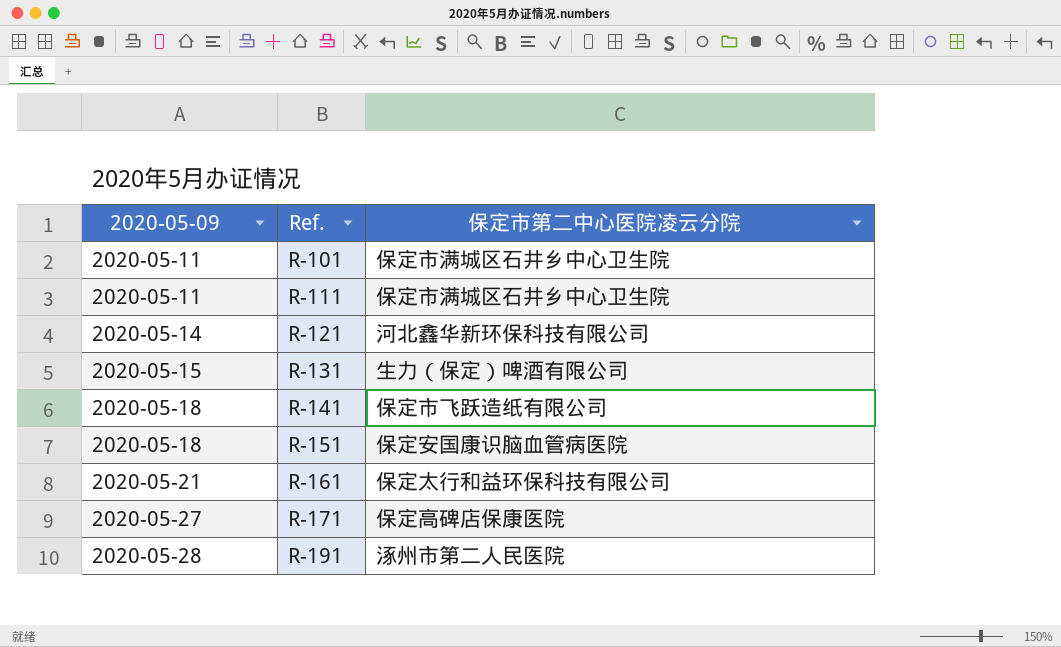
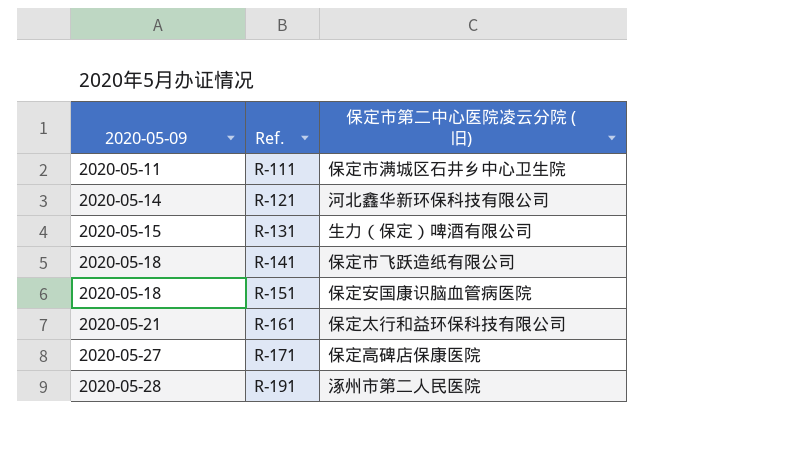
column name: 保定市第二中心医院凌云分院 -> 保定市第二中心医院凌云分院 (旧)
row R-101: 2020-05-11 | 保定市满城区石井乡中心卫生院 -> none

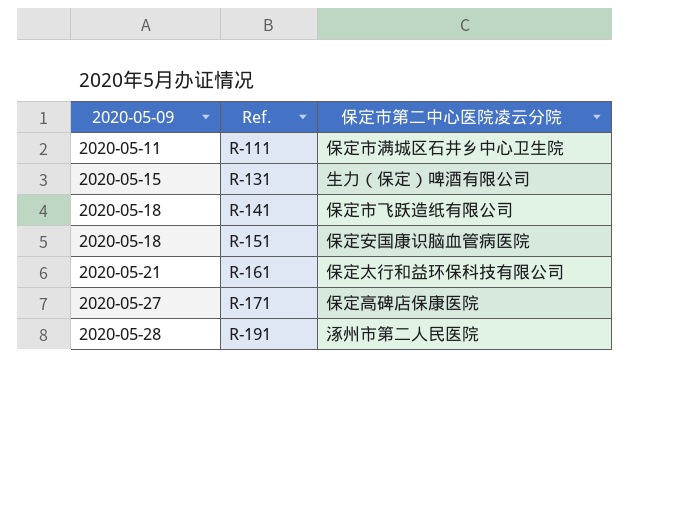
column name: 保定市第二中心医院凌云分院 (旧) -> 保定市第二中心医院凌云分院
row R-121: 2020-05-14 | 河北鑫华新环保科技有限公司 -> none

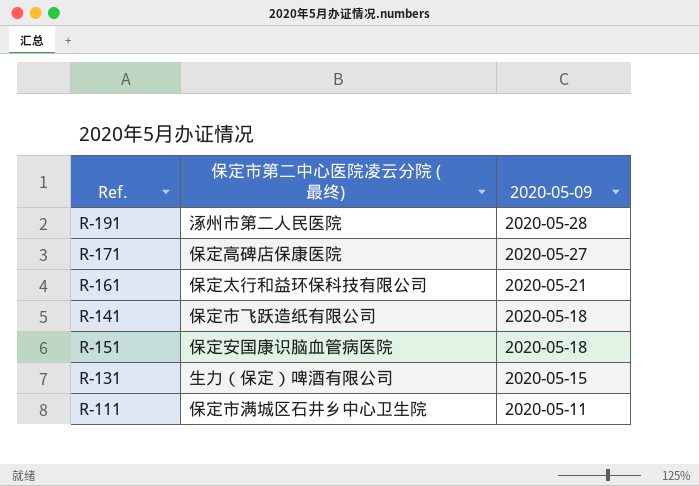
row order: 2020-05-09 ascending -> 2020-05-09 descending
column name: 保定市第二中心医院凌云分院 -> 保定市第二中心医院凌云分院 (最终)
column 2020-05-09 | position: 1 -> 3

